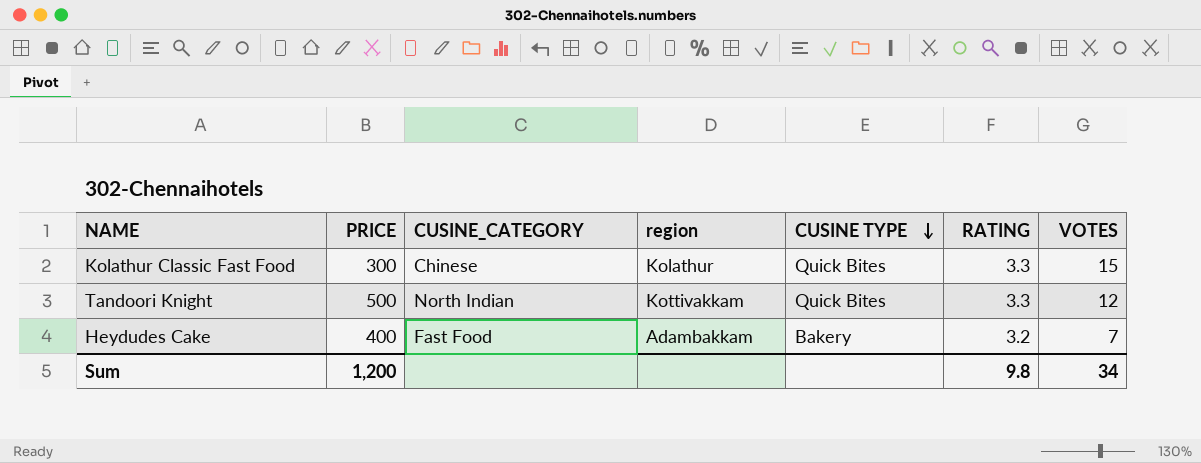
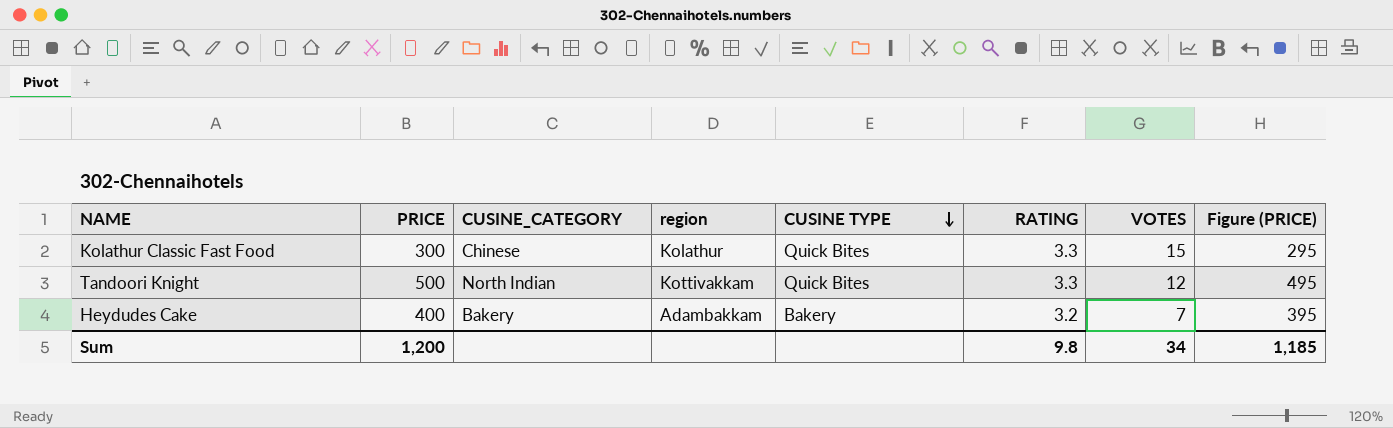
column Figure (PRICE) | formula: none -> [PRICE] - 5
Heydudes Cake | CUSINE_CATEGORY: Fast Food -> Bakery

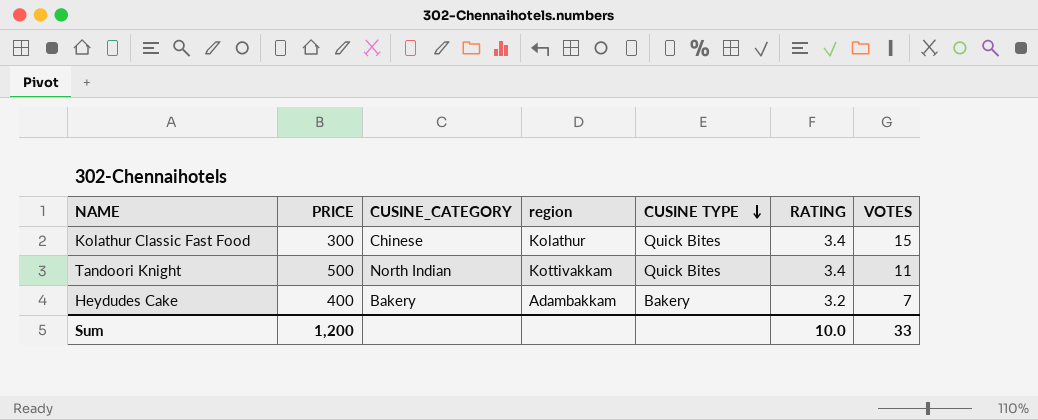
column Figure (PRICE) | formula: [PRICE] - 5 -> none
Kolathur Classic Fast Food | RATING: 3.3 -> 3.4
Tandoori Knight | RATING: 3.3 -> 3.4
Tandoori Knight | VOTES: 12 -> 11
Sum | RATING: 9.8 -> 10.0
Sum | VOTES: 34 -> 33

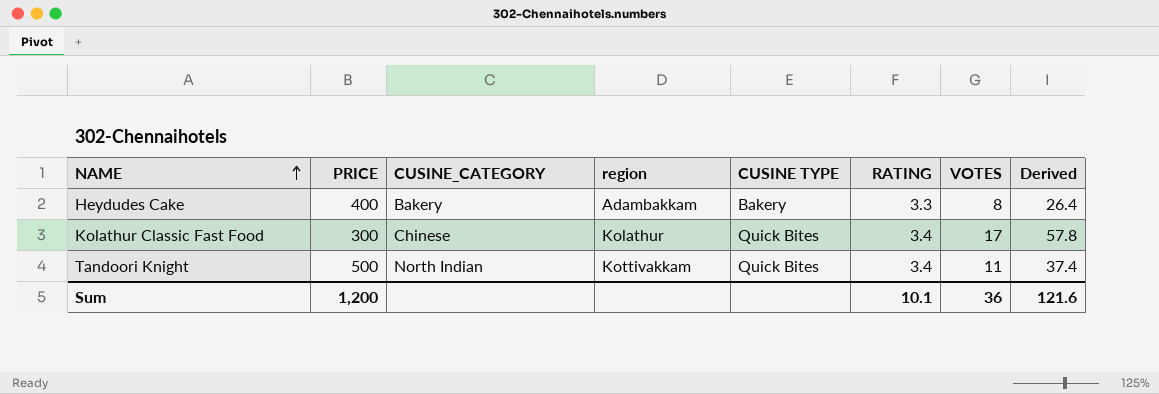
row order: CUSINE TYPE descending -> NAME ascending
column Derived | formula: none -> [RATING] * [VOTES]
Heydudes Cake | RATING: 3.2 -> 3.3
Heydudes Cake | VOTES: 7 -> 8
Kolathur Classic Fast Food | VOTES: 15 -> 17
Sum | RATING: 10.0 -> 10.1
Sum | VOTES: 33 -> 36

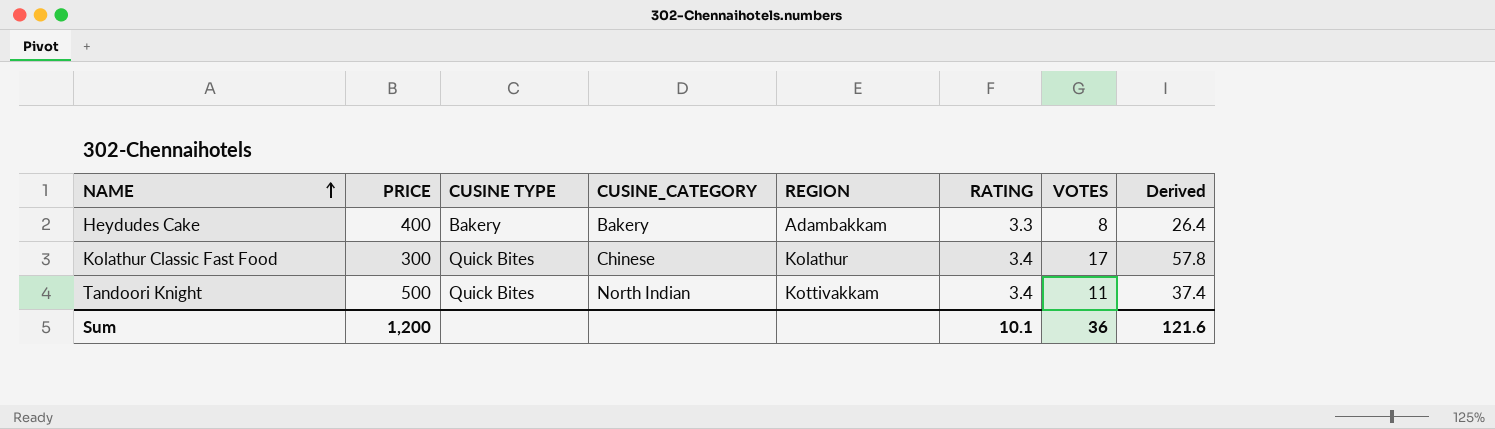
column CUSINE TYPE | position: 5 -> 3
column name: region -> REGION

